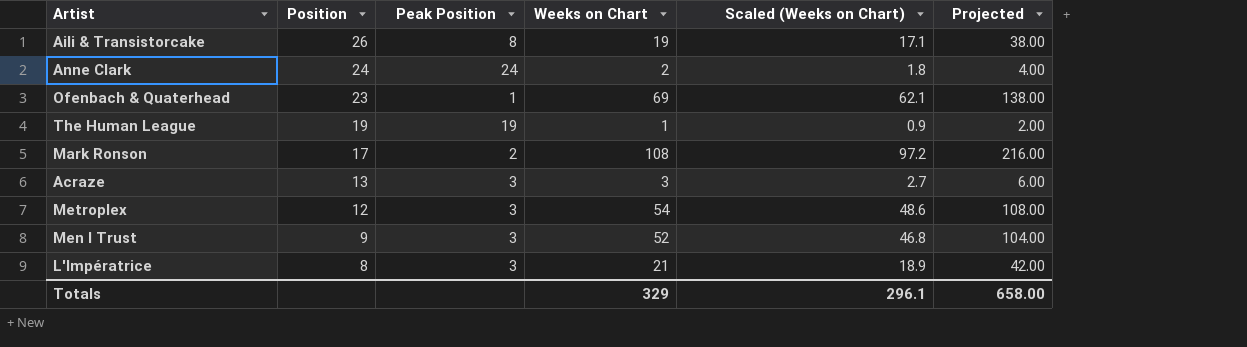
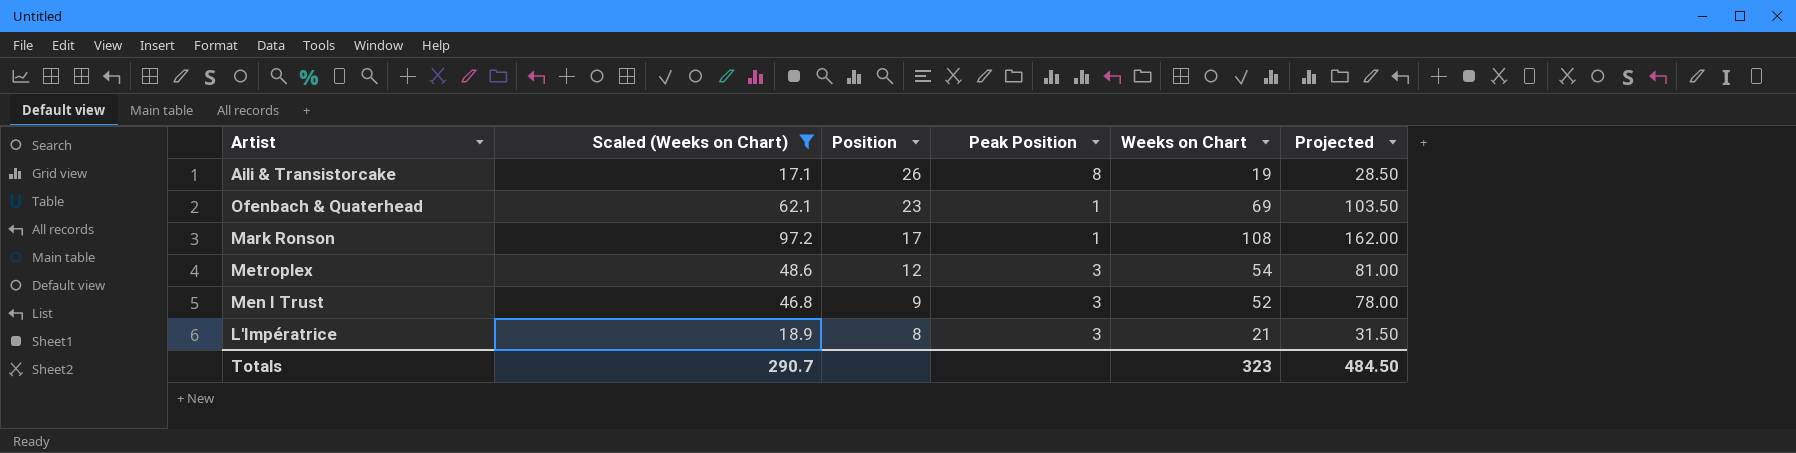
filter: none -> Scaled (Weeks on Chart) >= 17.1
column Scaled (Weeks on Chart) | position: 5 -> 2
column Projected | formula: [Weeks on Chart] * 2 -> [Weeks on Chart] * 1.5
Mark Ronson | Peak Position: 2 -> 1
Totals | Scaled (Weeks on Chart): 296.1 -> 290.7
Totals | Weeks on Chart: 329 -> 323
Totals | Projected: 658.00 -> 484.50

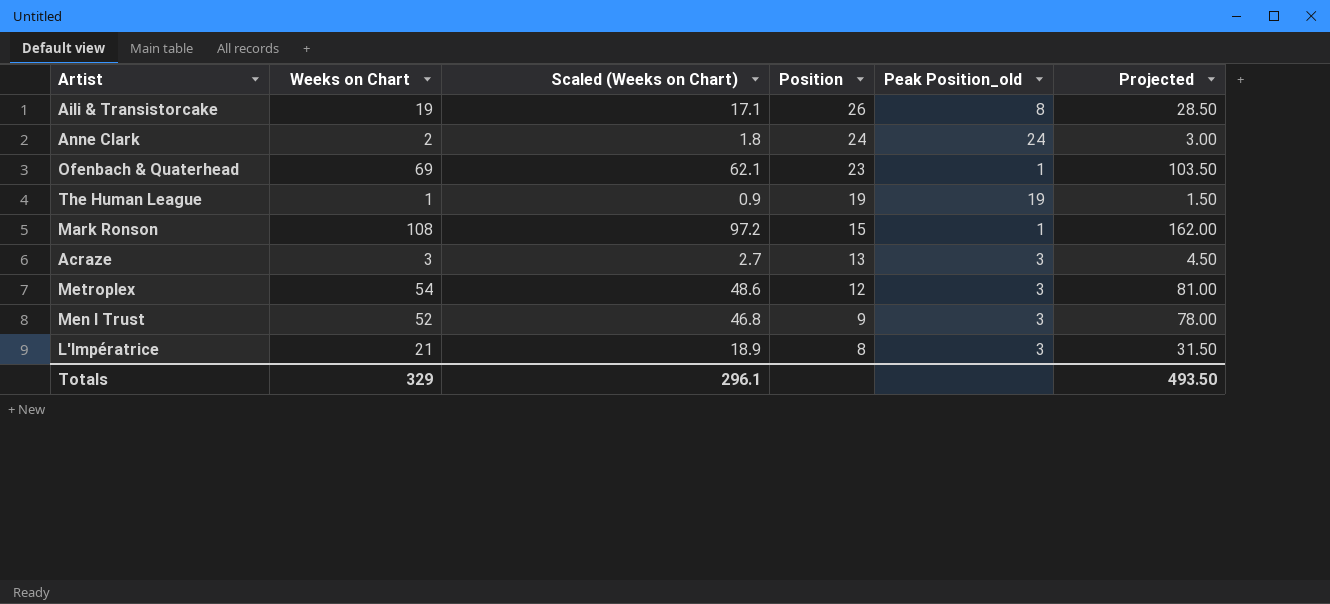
filter: Scaled (Weeks on Chart) >= 17.1 -> none
column Weeks on Chart | position: 5 -> 2
column name: Peak Position -> Peak Position_old
Mark Ronson | Position: 17 -> 15
Totals | Weeks on Chart: 323 -> 329
Totals | Scaled (Weeks on Chart): 290.7 -> 296.1
Totals | Projected: 484.50 -> 493.50

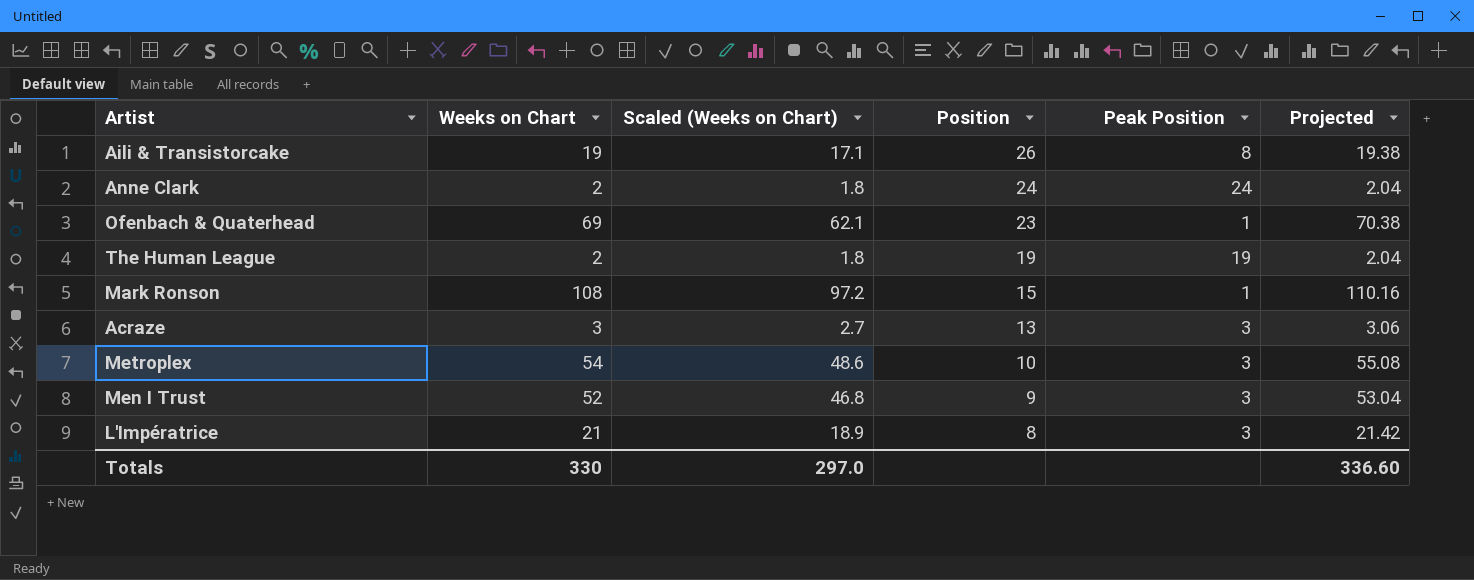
column name: Peak Position_old -> Peak Position
column Projected | formula: [Weeks on Chart] * 1.5 -> [Weeks on Chart] * 1.02
The Human League | Weeks on Chart: 1 -> 2
The Human League | Scaled (Weeks on Chart): 0.9 -> 1.8
Metroplex | Position: 12 -> 10
Totals | Weeks on Chart: 329 -> 330
Totals | Scaled (Weeks on Chart): 296.1 -> 297.0
Totals | Projected: 493.50 -> 336.60

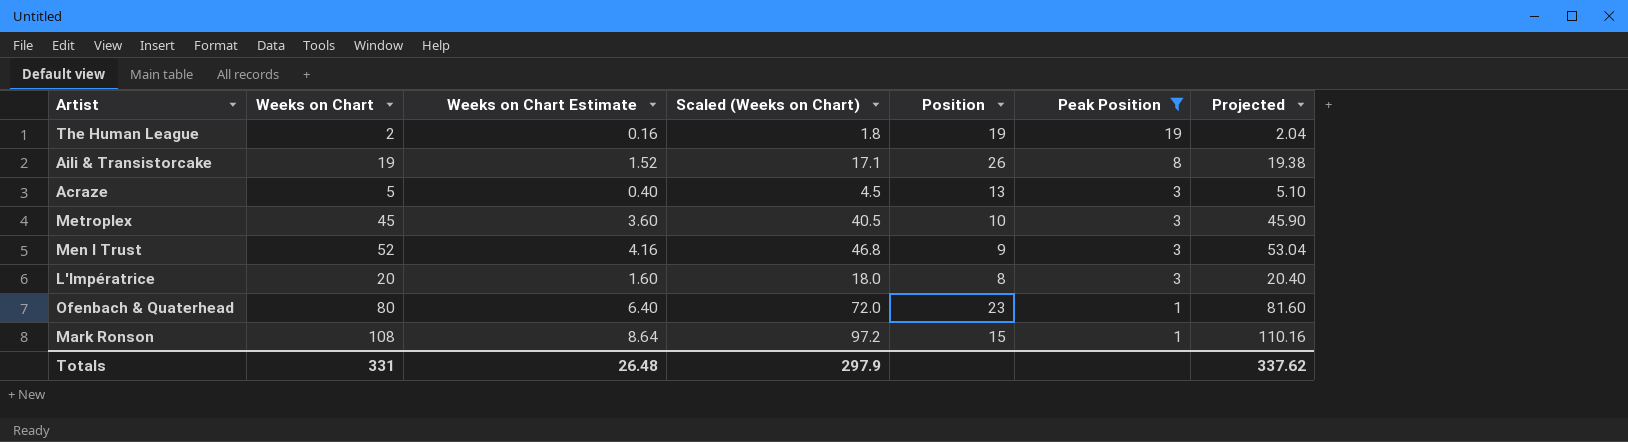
filter: none -> Peak Position != 24
row order: Position descending -> Peak Position descending
column Weeks on Chart Estimate | formula: none -> [Weeks on Chart] * 0.08
Acraze | Weeks on Chart: 3 -> 5
Acraze | Scaled (Weeks on Chart): 2.7 -> 4.5
Acraze | Projected: 3.06 -> 5.10
Metroplex | Weeks on Chart: 54 -> 45
Metroplex | Scaled (Weeks on Chart): 48.6 -> 40.5
Metroplex | Projected: 55.08 -> 45.90
L'Impératrice | Weeks on Chart: 21 -> 20
L'Impératrice | Scaled (Weeks on Chart): 18.9 -> 18.0
L'Impératrice | Projected: 21.42 -> 20.40
Ofenbach & Quaterhead | Weeks on Chart: 69 -> 80
Ofenbach & Quaterhead | Scaled (Weeks on Chart): 62.1 -> 72.0
Ofenbach & Quaterhead | Projected: 70.38 -> 81.60
Totals | Weeks on Chart: 330 -> 331
Totals | Scaled (Weeks on Chart): 297.0 -> 297.9
Totals | Projected: 336.60 -> 337.62

